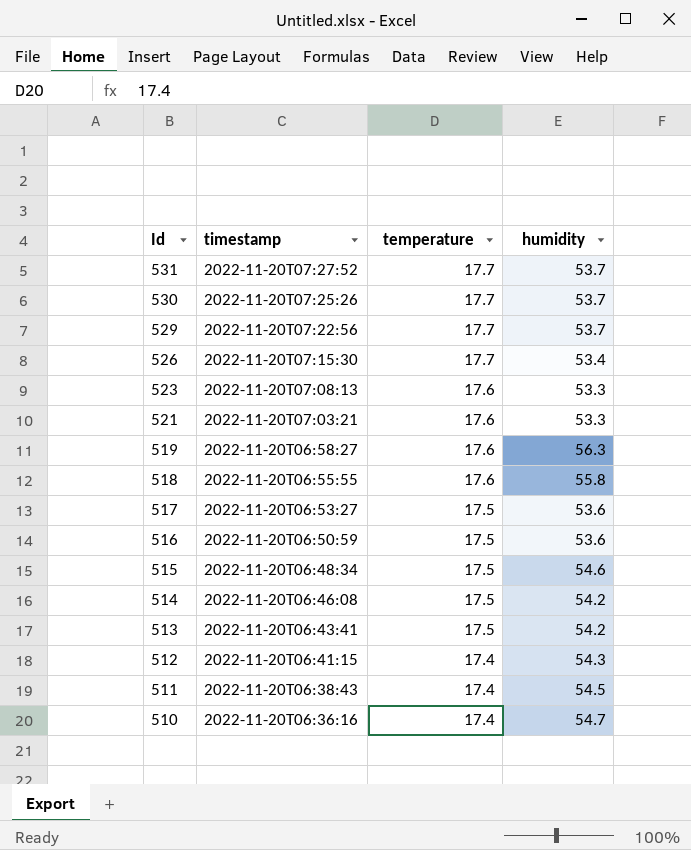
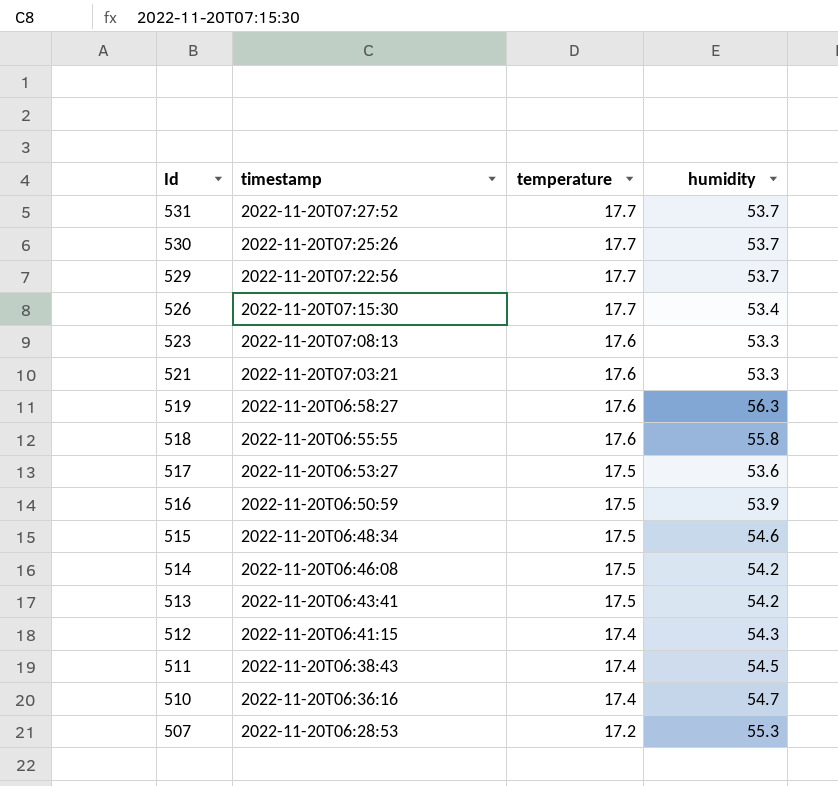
516 | humidity: 53.6 -> 53.9
row 507: none -> 2022-11-20T06:28:53 | 17.2 | 55.3

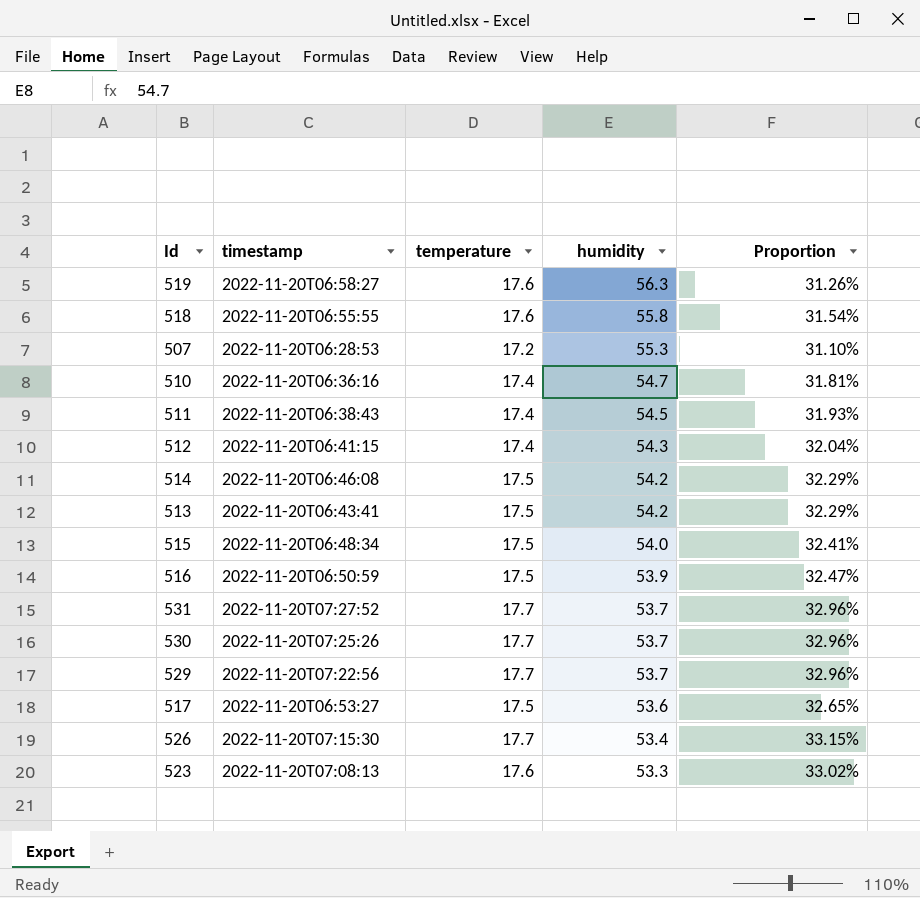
row order: Id descending -> humidity descending
column Proportion | formula: none -> [temperature] / [humidity]
row 521: 2022-11-20T07:03:21 | 17.6 | 53.3 -> none
515 | humidity: 54.6 -> 54.0

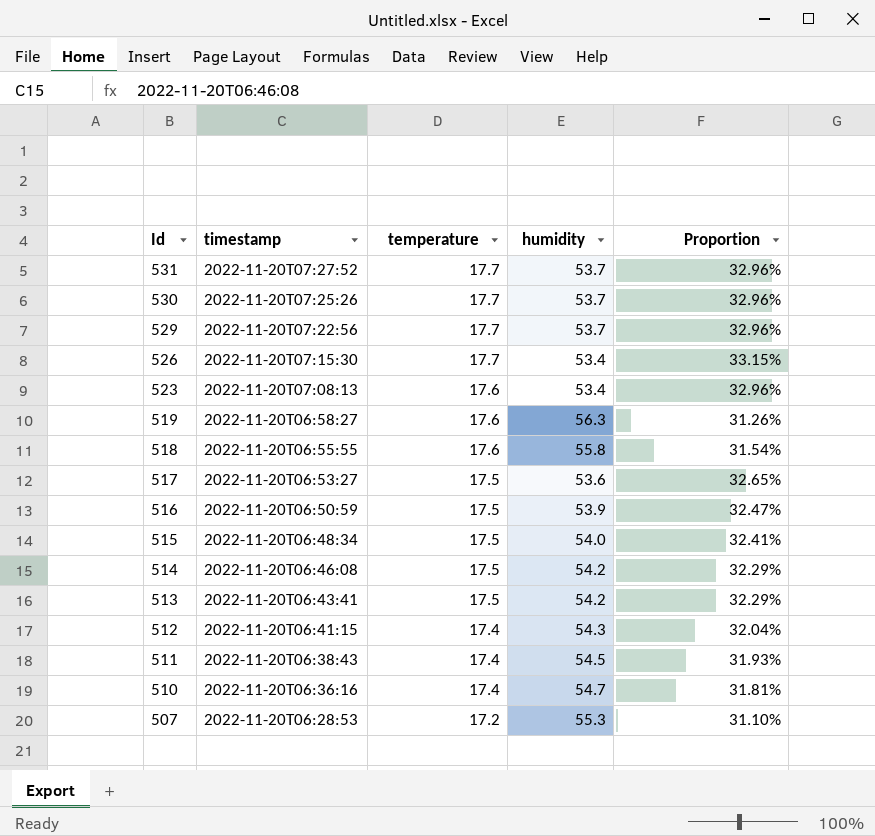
row order: humidity descending -> Id descending
523 | humidity: 53.3 -> 53.4
523 | Proportion: 33.02% -> 32.96%

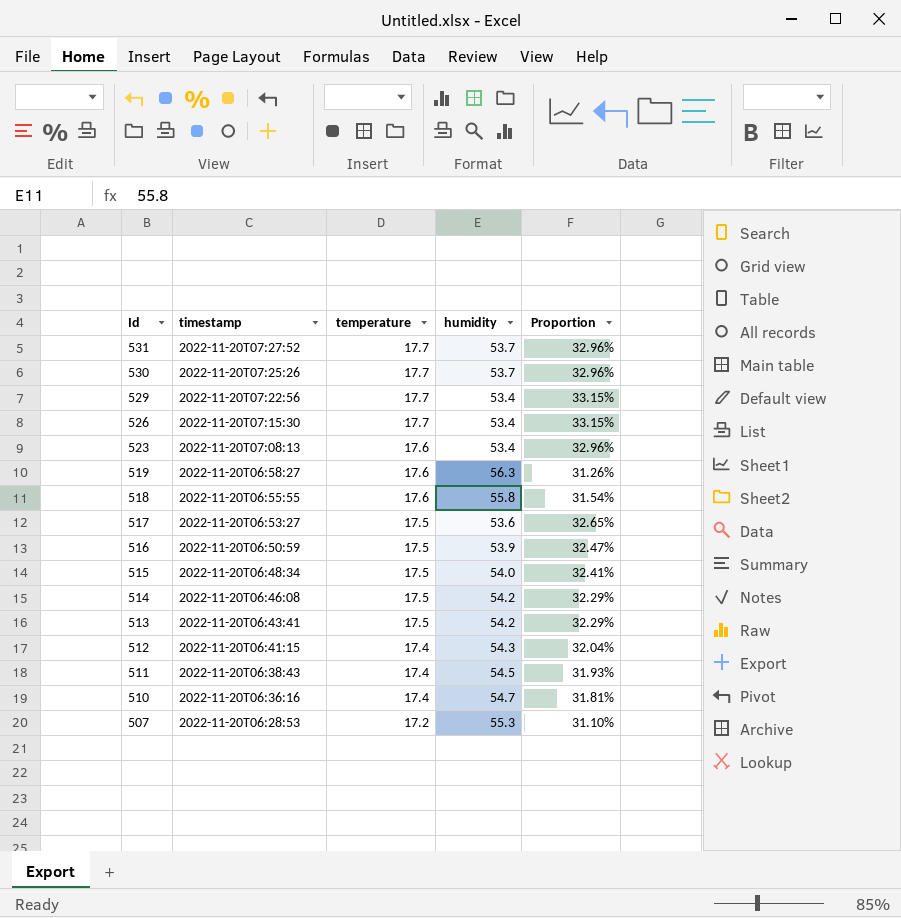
529 | humidity: 53.7 -> 53.4
529 | Proportion: 32.96% -> 33.15%

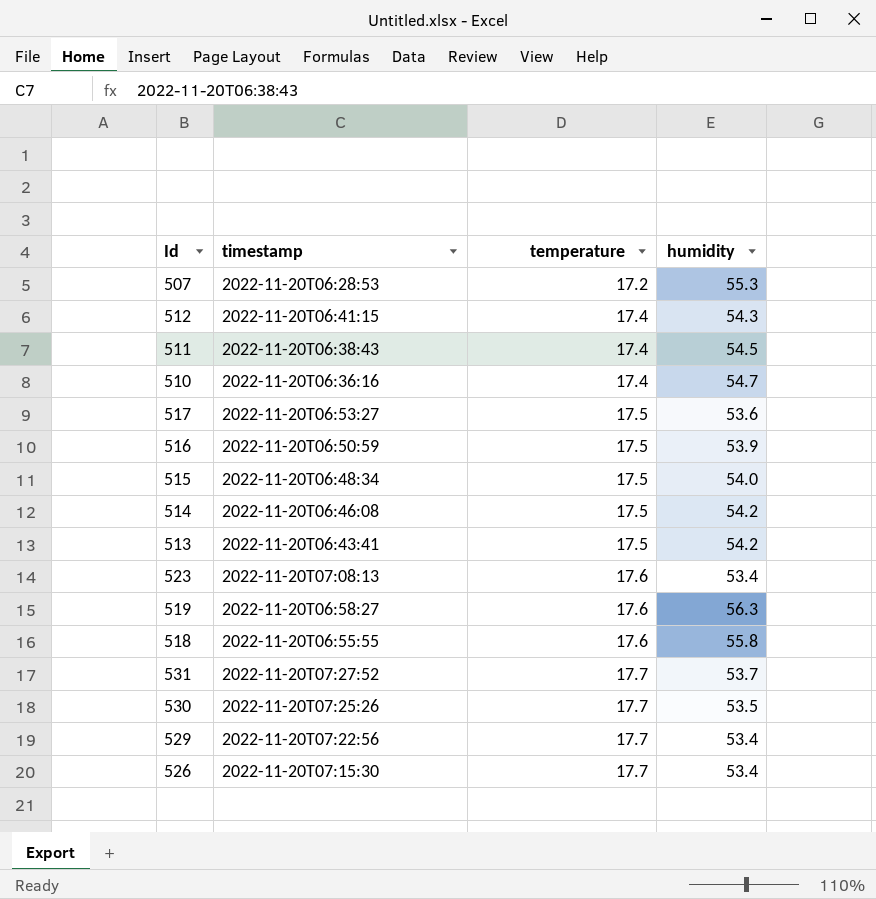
row order: Id descending -> temperature ascending
column Proportion | formula: [temperature] / [humidity] -> none
530 | humidity: 53.7 -> 53.5

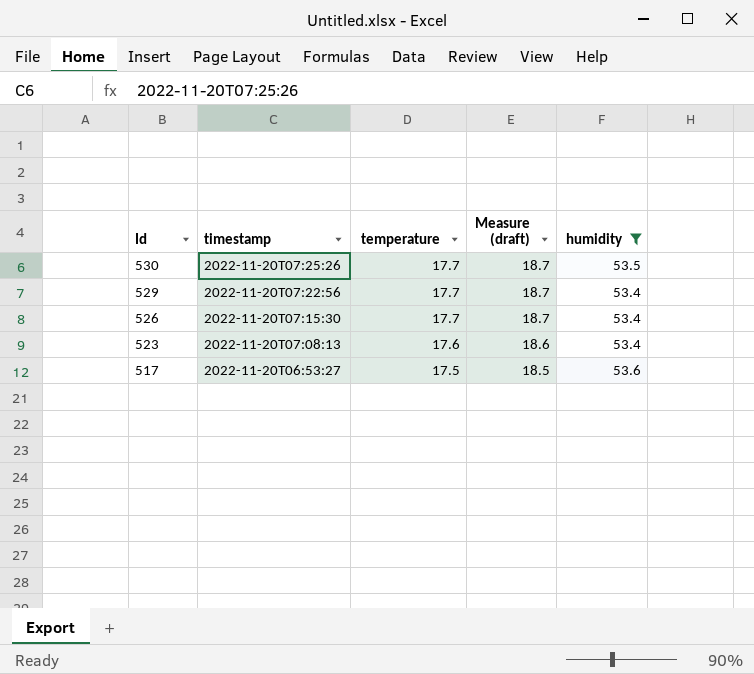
filter: none -> humidity <= 53.6
row order: temperature ascending -> Id descending
column Measure (draft) | formula: none -> [temperature] + 1

